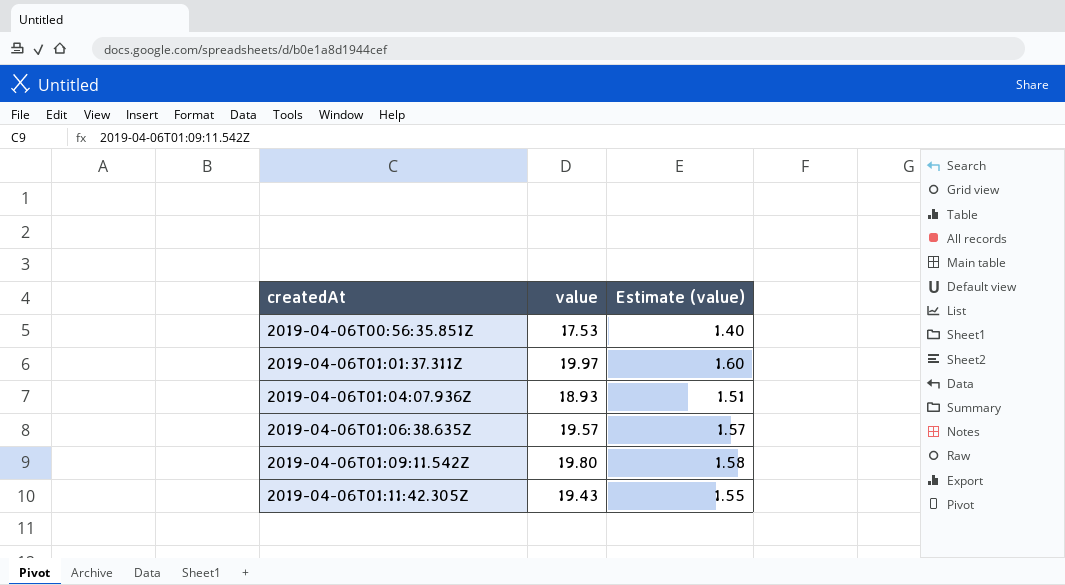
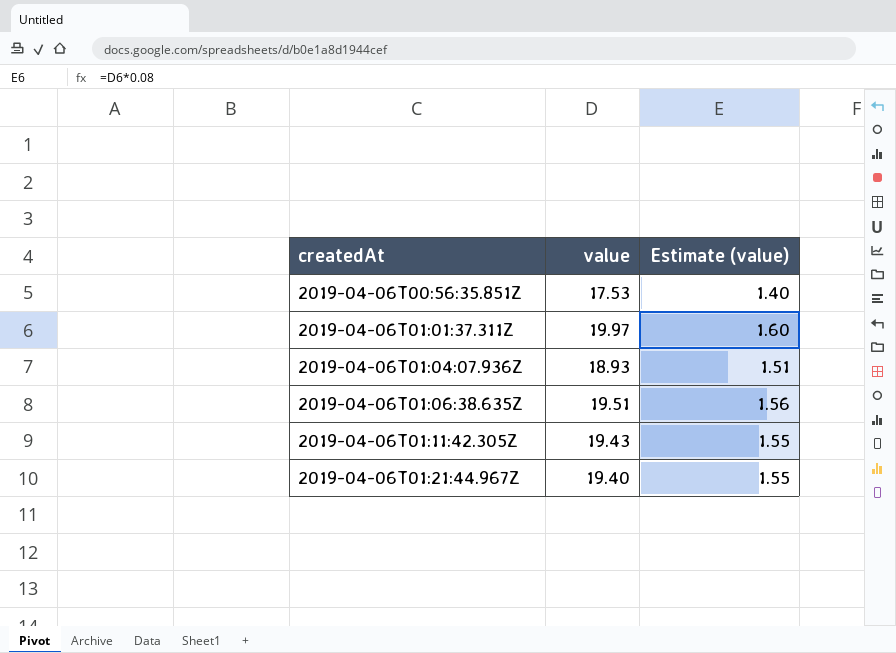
row 2019-04-06T01:09:11.542Z: 19.80 | 1.58 -> none
2019-04-06T01:06:38.635Z | value: 19.57 -> 19.51
2019-04-06T01:06:38.635Z | Estimate (value): 1.57 -> 1.56
row 2019-04-06T01:21:44.967Z: none -> 19.40 | 1.55

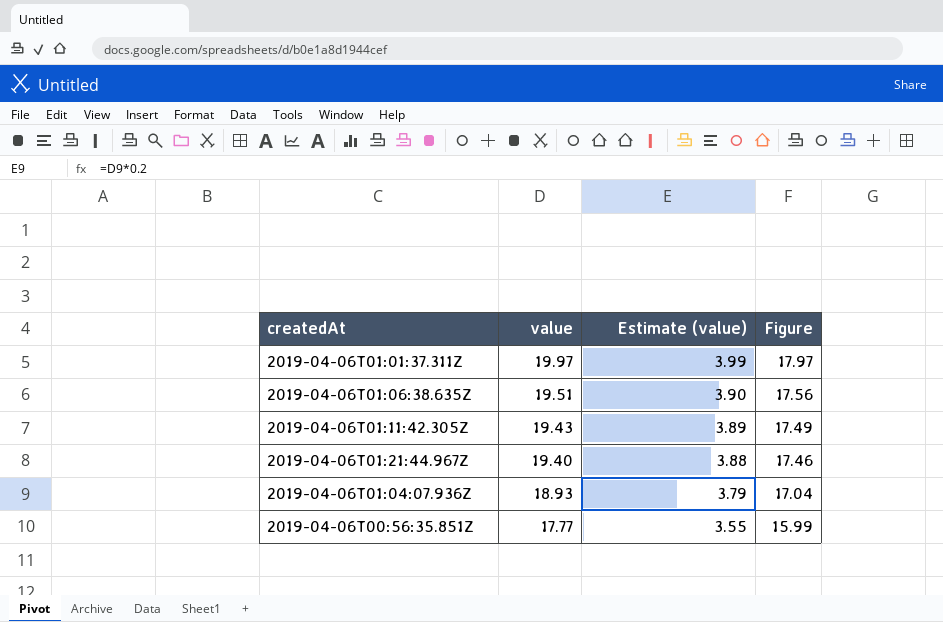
row order: createdAt ascending -> value descending
column Estimate (value) | formula: [value] * 0.08 -> [value] * 0.2
column Figure | formula: none -> [value] * 0.9
2019-04-06T00:56:35.851Z | value: 17.53 -> 17.77

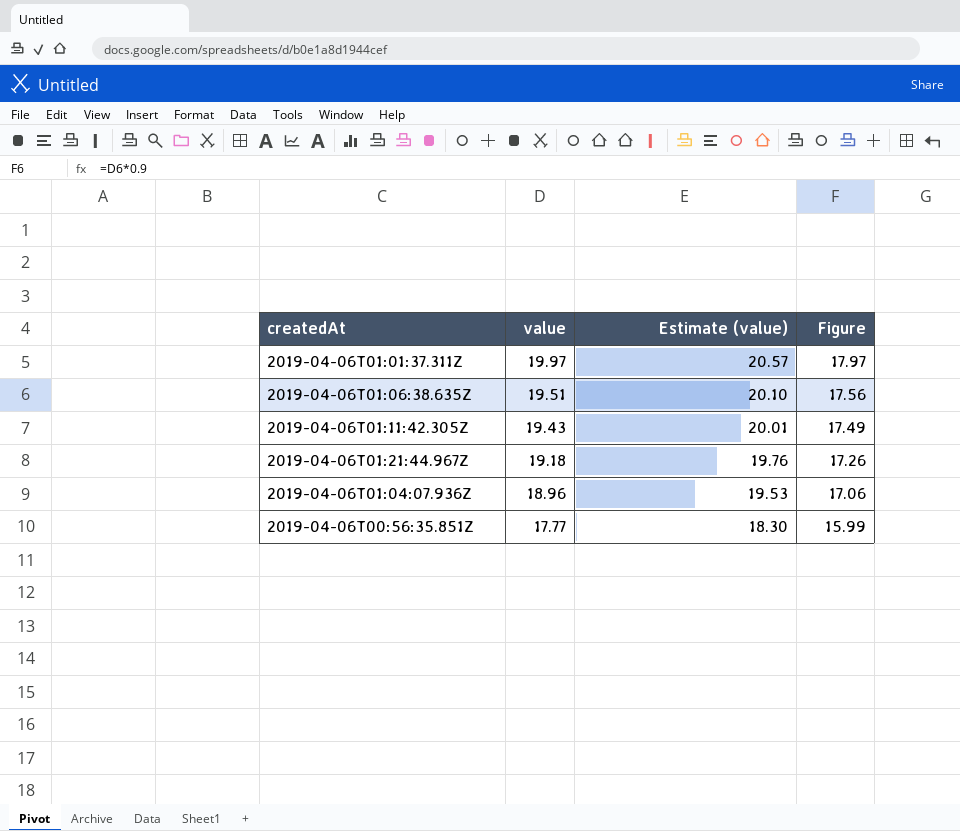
column Estimate (value) | formula: [value] * 0.2 -> [value] * 1.03
2019-04-06T01:21:44.967Z | value: 19.40 -> 19.18
2019-04-06T01:21:44.967Z | Figure: 17.46 -> 17.26
2019-04-06T01:04:07.936Z | value: 18.93 -> 18.96
2019-04-06T01:04:07.936Z | Figure: 17.04 -> 17.06

